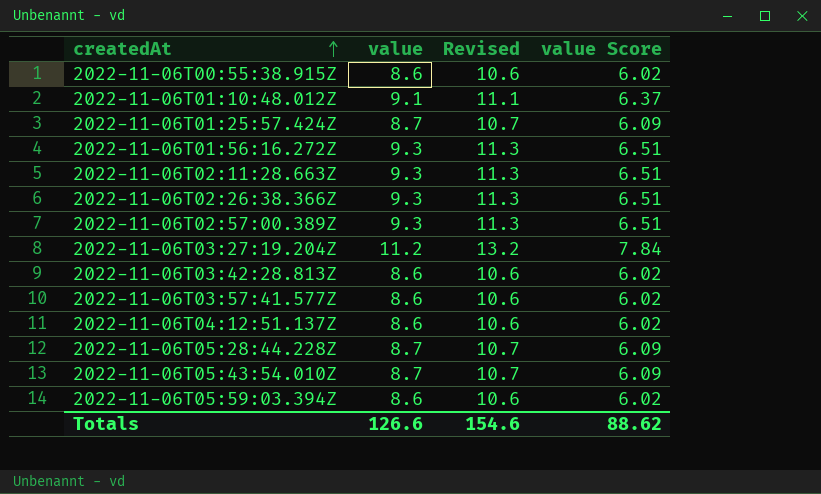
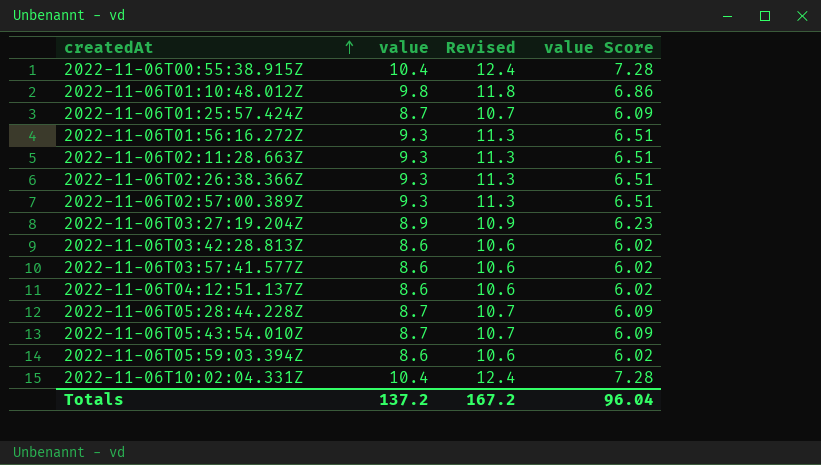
2022-11-06T00:55:38.915Z | value: 8.6 -> 10.4
2022-11-06T00:55:38.915Z | Revised: 10.6 -> 12.4
2022-11-06T00:55:38.915Z | value Score: 6.02 -> 7.28
2022-11-06T01:10:48.012Z | value: 9.1 -> 9.8
2022-11-06T01:10:48.012Z | Revised: 11.1 -> 11.8
2022-11-06T01:10:48.012Z | value Score: 6.37 -> 6.86
2022-11-06T03:27:19.204Z | value: 11.2 -> 8.9
2022-11-06T03:27:19.204Z | Revised: 13.2 -> 10.9
2022-11-06T03:27:19.204Z | value Score: 7.84 -> 6.23
row 2022-11-06T10:02:04.331Z: none -> 10.4 | 12.4 | 7.28
Totals | value: 126.6 -> 137.2
Totals | Revised: 154.6 -> 167.2
Totals | value Score: 88.62 -> 96.04

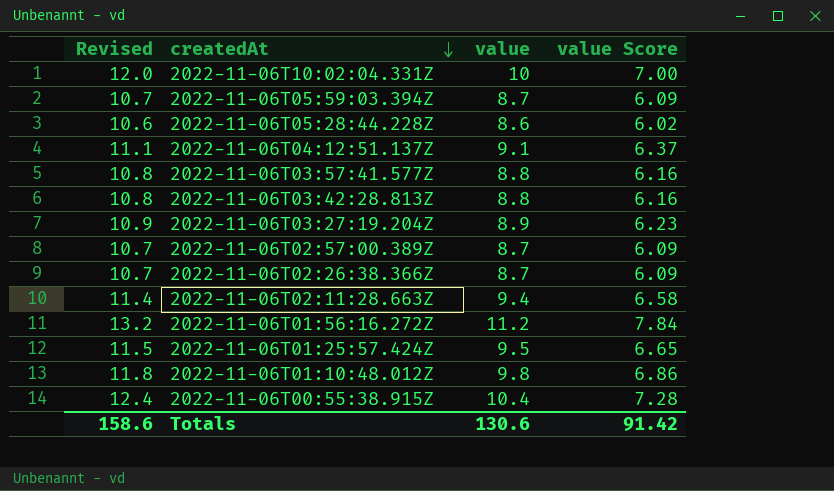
row order: createdAt ascending -> createdAt descending
column Revised | position: 3 -> 1
row 2022-11-06T05:43:54.010Z: 8.7 | 10.7 | 6.09 -> none
2022-11-06T10:02:04.331Z | Revised: 12.4 -> 12.0
2022-11-06T10:02:04.331Z | value: 10.4 -> 10
2022-11-06T10:02:04.331Z | value Score: 7.28 -> 7.00
2022-11-06T05:59:03.394Z | Revised: 10.6 -> 10.7
2022-11-06T05:59:03.394Z | value: 8.6 -> 8.7
2022-11-06T05:59:03.394Z | value Score: 6.02 -> 6.09
2022-11-06T05:28:44.228Z | Revised: 10.7 -> 10.6
2022-11-06T05:28:44.228Z | value: 8.7 -> 8.6
2022-11-06T05:28:44.228Z | value Score: 6.09 -> 6.02
2022-11-06T04:12:51.137Z | Revised: 10.6 -> 11.1
2022-11-06T04:12:51.137Z | value: 8.6 -> 9.1
2022-11-06T04:12:51.137Z | value Score: 6.02 -> 6.37
2022-11-06T03:57:41.577Z | Revised: 10.6 -> 10.8
2022-11-06T03:57:41.577Z | value: 8.6 -> 8.8
2022-11-06T03:57:41.577Z | value Score: 6.02 -> 6.16
2022-11-06T03:42:28.813Z | Revised: 10.6 -> 10.8
2022-11-06T03:42:28.813Z | value: 8.6 -> 8.8
2022-11-06T03:42:28.813Z | value Score: 6.02 -> 6.16
2022-11-06T02:57:00.389Z | Revised: 11.3 -> 10.7
2022-11-06T02:57:00.389Z | value: 9.3 -> 8.7
2022-11-06T02:57:00.389Z | value Score: 6.51 -> 6.09
2022-11-06T02:26:38.366Z | Revised: 11.3 -> 10.7
2022-11-06T02:26:38.366Z | value: 9.3 -> 8.7
2022-11-06T02:26:38.366Z | value Score: 6.51 -> 6.09
2022-11-06T02:11:28.663Z | Revised: 11.3 -> 11.4
2022-11-06T02:11:28.663Z | value: 9.3 -> 9.4
2022-11-06T02:11:28.663Z | value Score: 6.51 -> 6.58
2022-11-06T01:56:16.272Z | Revised: 11.3 -> 13.2
2022-11-06T01:56:16.272Z | value: 9.3 -> 11.2
2022-11-06T01:56:16.272Z | value Score: 6.51 -> 7.84
2022-11-06T01:25:57.424Z | Revised: 10.7 -> 11.5
2022-11-06T01:25:57.424Z | value: 8.7 -> 9.5
2022-11-06T01:25:57.424Z | value Score: 6.09 -> 6.65
Totals | Revised: 167.2 -> 158.6
Totals | value: 137.2 -> 130.6
Totals | value Score: 96.04 -> 91.42

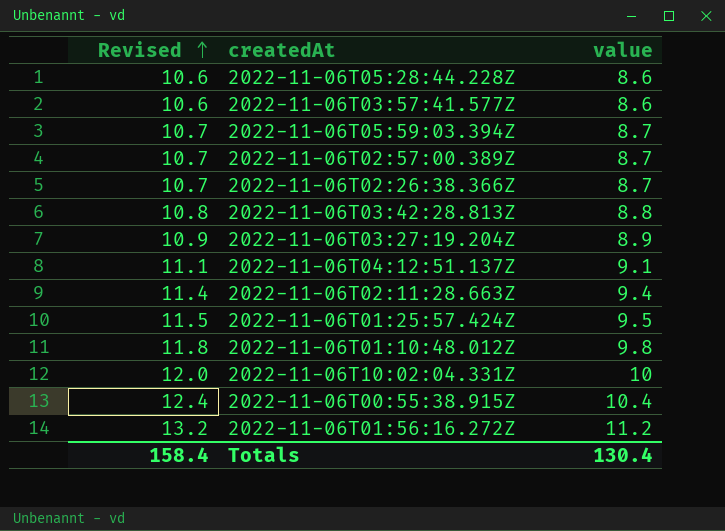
row order: createdAt descending -> Revised ascending
column value Score | formula: [value] * 0.7 -> none
2022-11-06T03:57:41.577Z | Revised: 10.8 -> 10.6
2022-11-06T03:57:41.577Z | value: 8.8 -> 8.6
Totals | Revised: 158.6 -> 158.4
Totals | value: 130.6 -> 130.4

